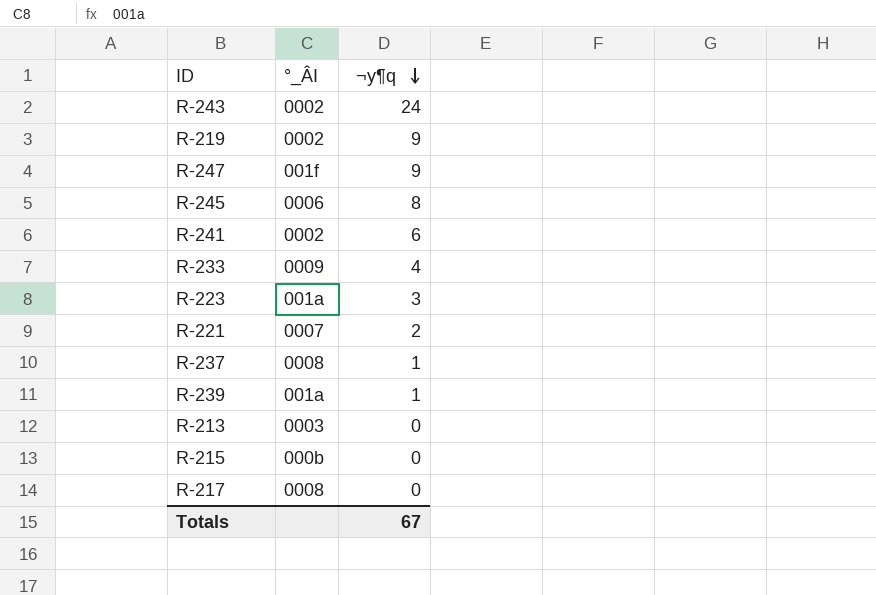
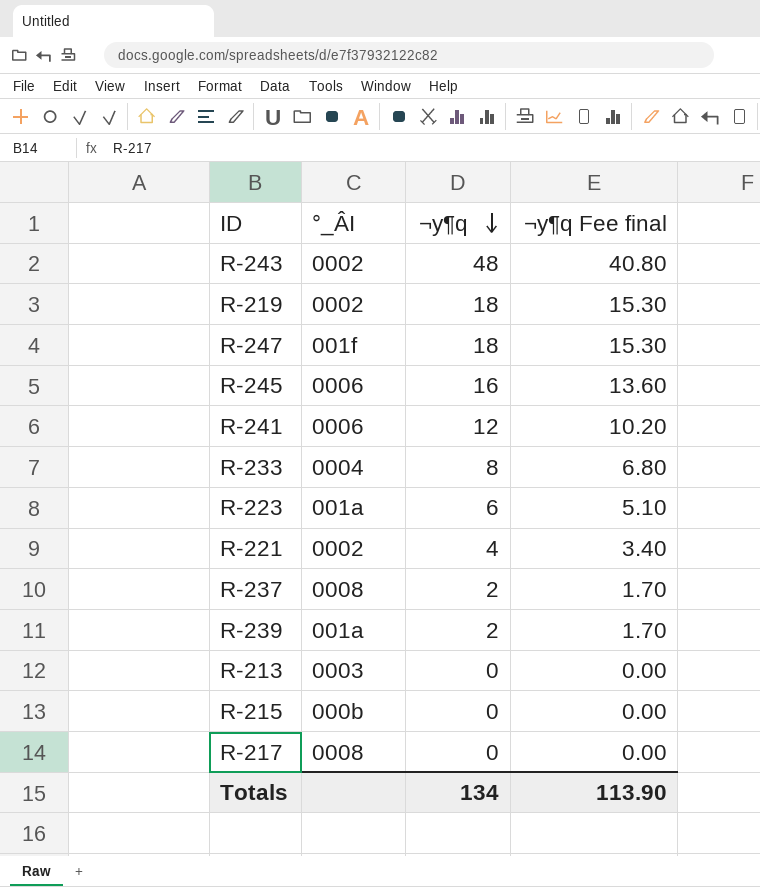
column ¬y¶q Fee final | formula: none -> [¬y¶q] * 0.85
R-243 | ¬y¶q: 24 -> 48
R-219 | ¬y¶q: 9 -> 18
R-247 | ¬y¶q: 9 -> 18
R-245 | ¬y¶q: 8 -> 16
R-241 | °_ÂI: 0002 -> 0006
R-241 | ¬y¶q: 6 -> 12
R-233 | °_ÂI: 0009 -> 0004
R-233 | ¬y¶q: 4 -> 8
R-223 | ¬y¶q: 3 -> 6
R-221 | °_ÂI: 0007 -> 0002
R-221 | ¬y¶q: 2 -> 4
R-237 | ¬y¶q: 1 -> 2
R-239 | ¬y¶q: 1 -> 2
Totals | ¬y¶q: 67 -> 134

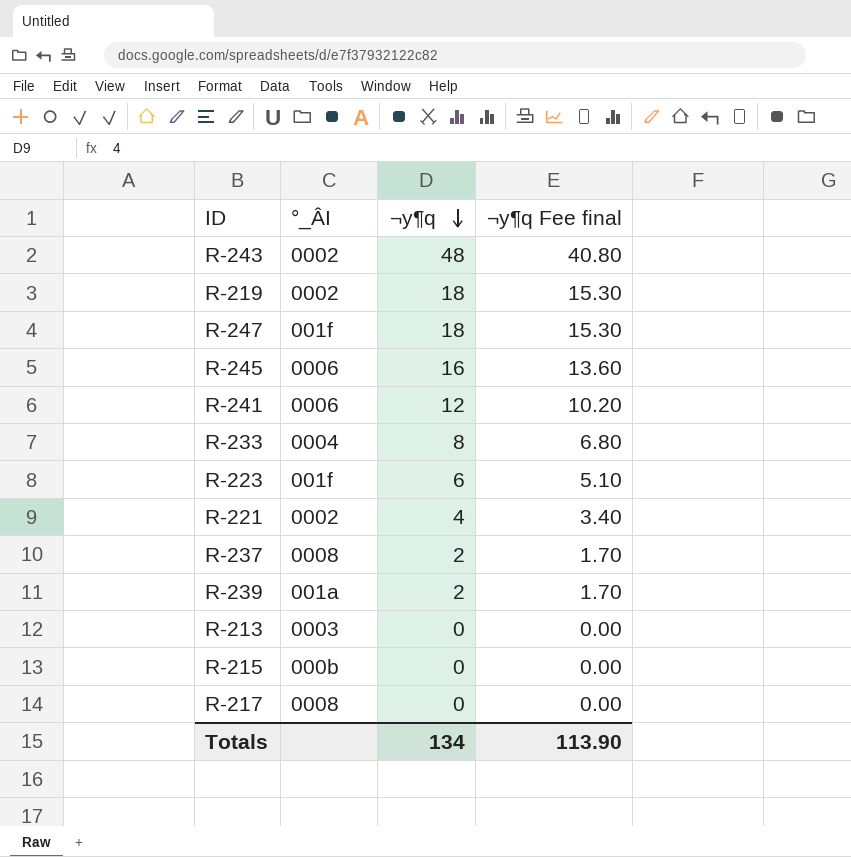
R-223 | °_ÂI: 001a -> 001f

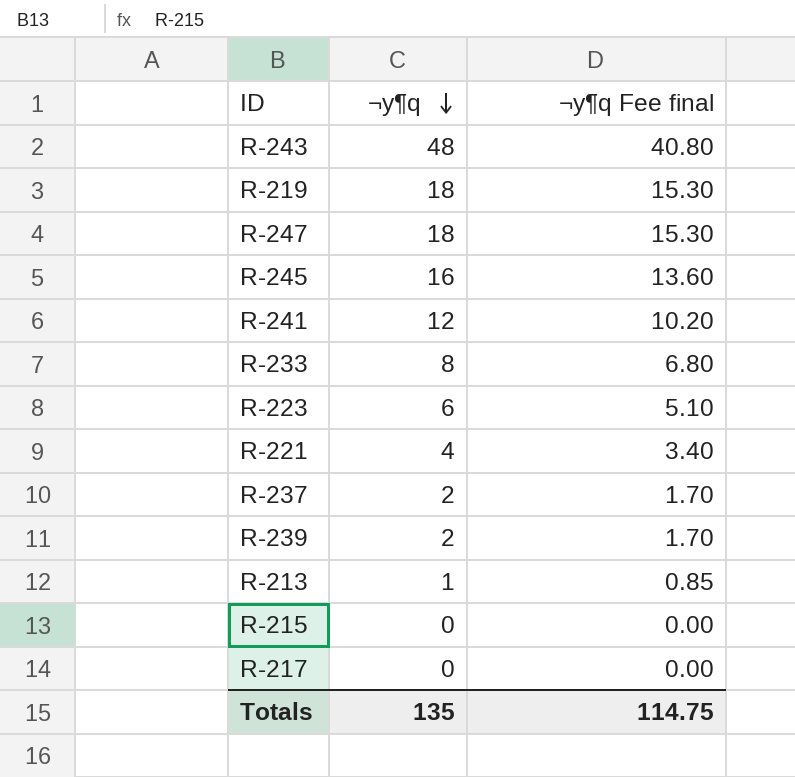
column °_ÂI | position: 2 -> none
R-213 | ¬y¶q: 0 -> 1
R-213 | ¬y¶q Fee final: 0.00 -> 0.85
Totals | ¬y¶q: 134 -> 135
Totals | ¬y¶q Fee final: 113.90 -> 114.75

